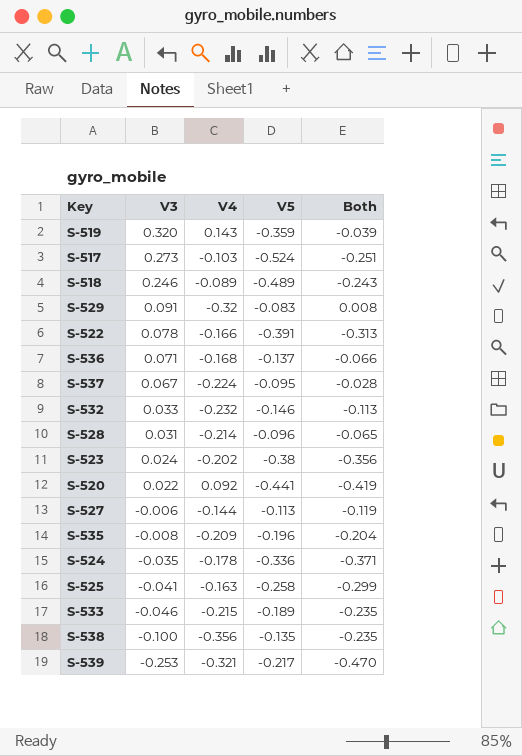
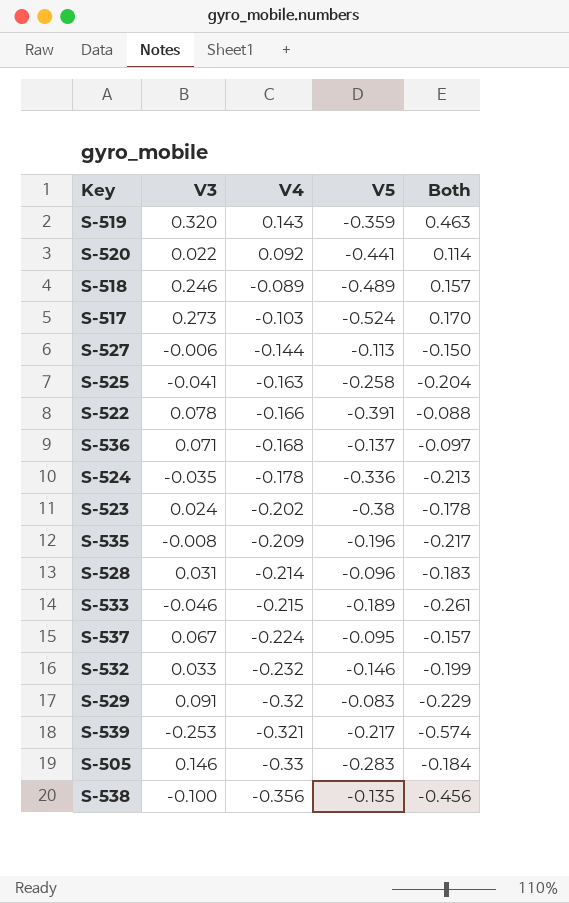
row order: V3 descending -> V4 descending
column Both | formula: [V3] + [V5] -> [V3] + [V4]
row S-505: none -> 0.146 | -0.33 | -0.283 | -0.184

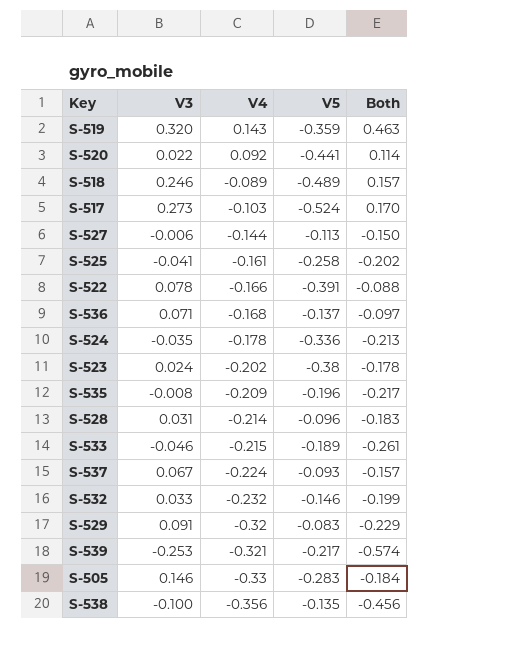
S-525 | V4: -0.163 -> -0.161
S-525 | Both: -0.204 -> -0.202
S-537 | V5: -0.095 -> -0.093

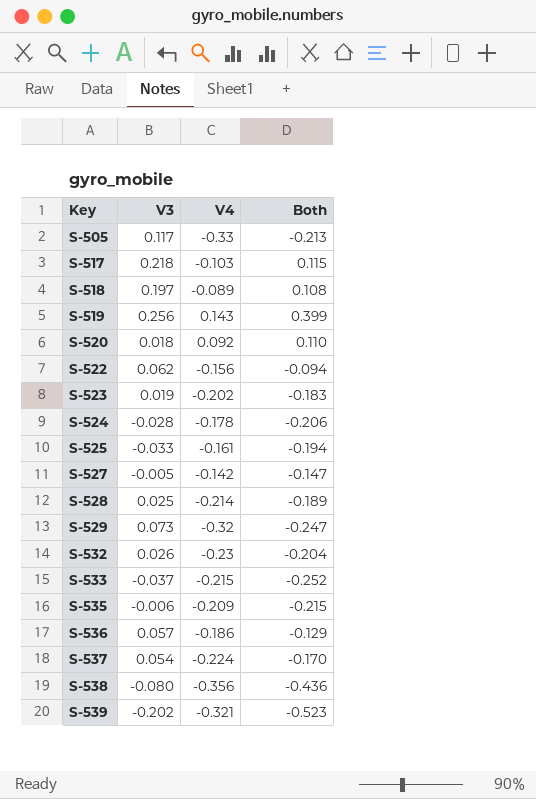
row order: V4 descending -> Key ascending
column V5 | position: 4 -> none
S-505 | V3: 0.146 -> 0.117
S-505 | Both: -0.184 -> -0.213
S-517 | V3: 0.273 -> 0.218
S-517 | Both: 0.170 -> 0.115
S-518 | V3: 0.246 -> 0.197
S-518 | Both: 0.157 -> 0.108
S-519 | V3: 0.320 -> 0.256
S-519 | Both: 0.463 -> 0.399
S-520 | V3: 0.022 -> 0.018
S-520 | Both: 0.114 -> 0.110
S-522 | V3: 0.078 -> 0.062
S-522 | V4: -0.166 -> -0.156
S-522 | Both: -0.088 -> -0.094
S-523 | V3: 0.024 -> 0.019
S-523 | Both: -0.178 -> -0.183
S-524 | V3: -0.035 -> -0.028
S-524 | Both: -0.213 -> -0.206
S-525 | V3: -0.041 -> -0.033
S-525 | Both: -0.202 -> -0.194
S-527 | V3: -0.006 -> -0.005
S-527 | V4: -0.144 -> -0.142
S-527 | Both: -0.150 -> -0.147
S-528 | V3: 0.031 -> 0.025
S-528 | Both: -0.183 -> -0.189
S-529 | V3: 0.091 -> 0.073
S-529 | Both: -0.229 -> -0.247
S-532 | V3: 0.033 -> 0.026
S-532 | V4: -0.232 -> -0.23
S-532 | Both: -0.199 -> -0.204
S-533 | V3: -0.046 -> -0.037
S-533 | Both: -0.261 -> -0.252
S-535 | V3: -0.008 -> -0.006
S-535 | Both: -0.217 -> -0.215
S-536 | V3: 0.071 -> 0.057
S-536 | V4: -0.168 -> -0.186
S-536 | Both: -0.097 -> -0.129
S-537 | V3: 0.067 -> 0.054
S-537 | Both: -0.157 -> -0.170
S-538 | V3: -0.100 -> -0.080
S-538 | Both: -0.456 -> -0.436
S-539 | V3: -0.253 -> -0.202
S-539 | Both: -0.574 -> -0.523

